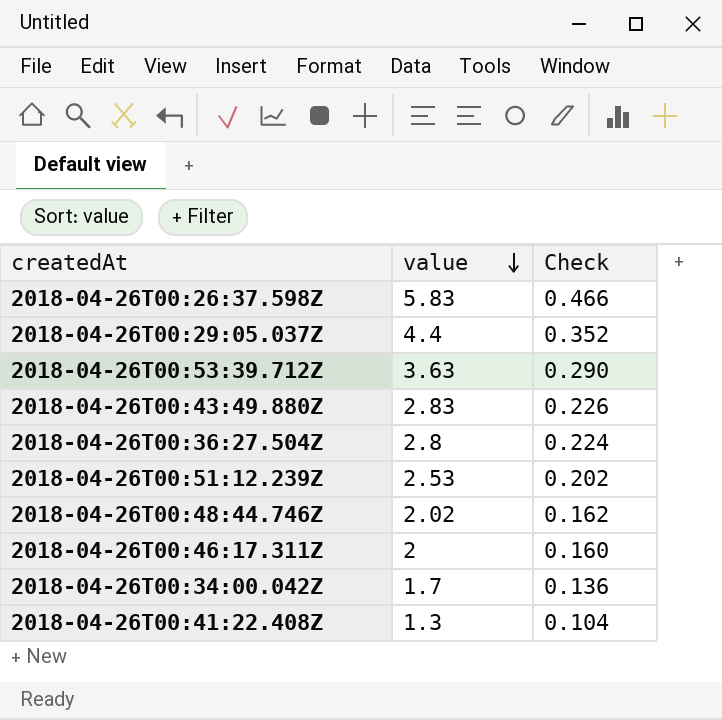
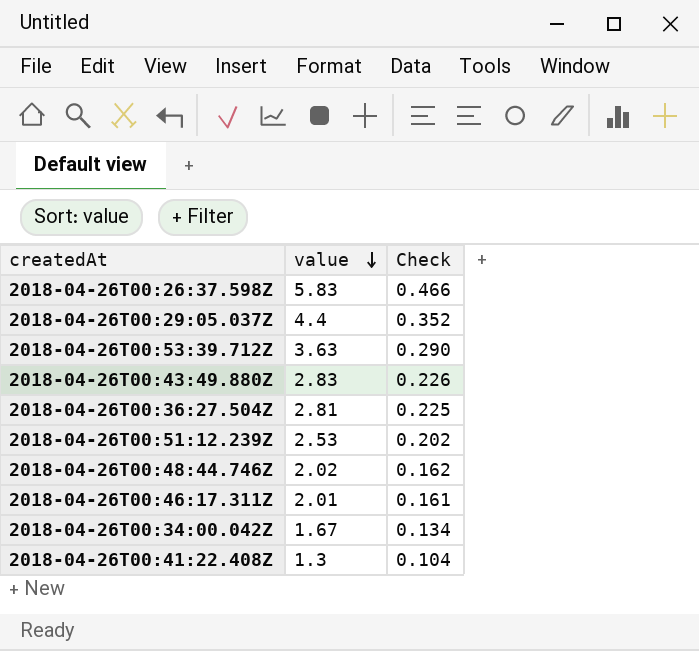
2018-04-26T00:36:27.504Z | value: 2.8 -> 2.81
2018-04-26T00:36:27.504Z | Check: 0.224 -> 0.225
2018-04-26T00:46:17.311Z | value: 2 -> 2.01
2018-04-26T00:46:17.311Z | Check: 0.160 -> 0.161
2018-04-26T00:34:00.042Z | value: 1.7 -> 1.67
2018-04-26T00:34:00.042Z | Check: 0.136 -> 0.134

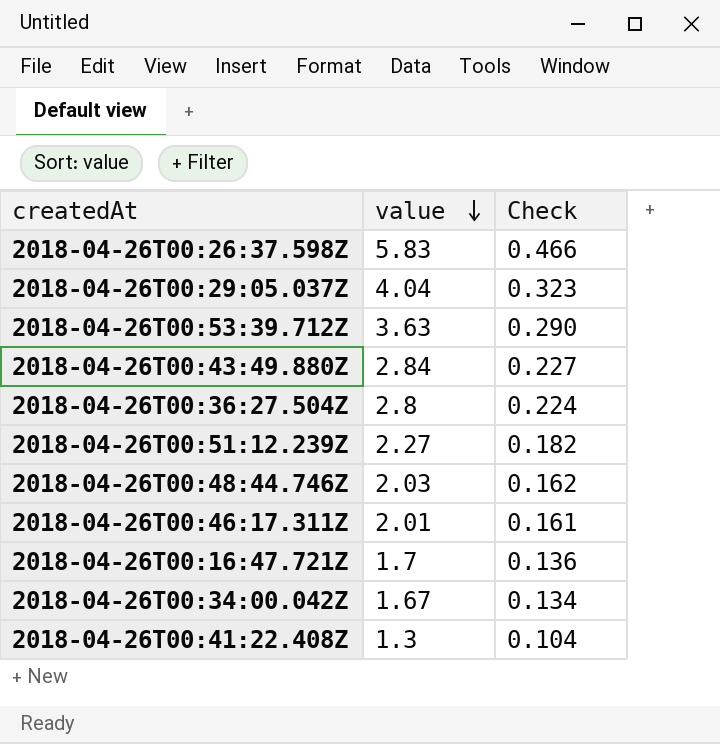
2018-04-26T00:29:05.037Z | value: 4.4 -> 4.04
2018-04-26T00:29:05.037Z | Check: 0.352 -> 0.323
2018-04-26T00:43:49.880Z | value: 2.83 -> 2.84
2018-04-26T00:43:49.880Z | Check: 0.226 -> 0.227
2018-04-26T00:36:27.504Z | value: 2.81 -> 2.8
2018-04-26T00:36:27.504Z | Check: 0.225 -> 0.224
2018-04-26T00:51:12.239Z | value: 2.53 -> 2.27
2018-04-26T00:51:12.239Z | Check: 0.202 -> 0.182
2018-04-26T00:48:44.746Z | value: 2.02 -> 2.03
row 2018-04-26T00:16:47.721Z: none -> 1.7 | 0.136

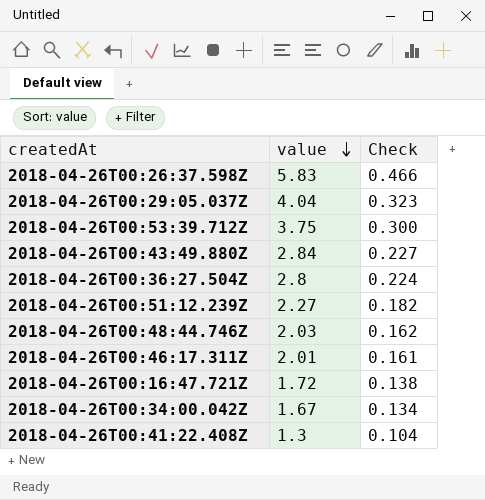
2018-04-26T00:53:39.712Z | value: 3.63 -> 3.75
2018-04-26T00:53:39.712Z | Check: 0.290 -> 0.300
2018-04-26T00:16:47.721Z | value: 1.7 -> 1.72
2018-04-26T00:16:47.721Z | Check: 0.136 -> 0.138

